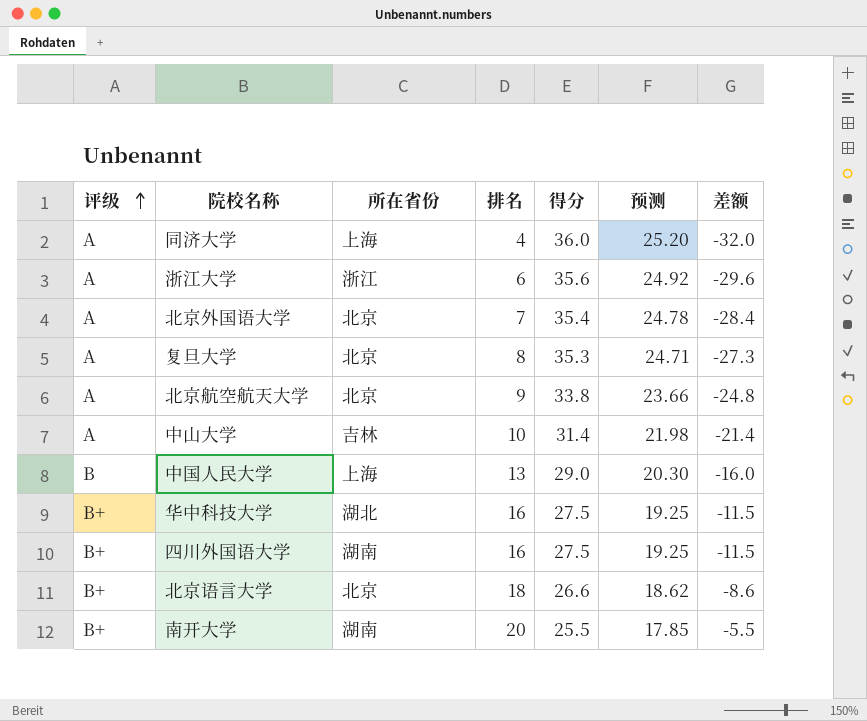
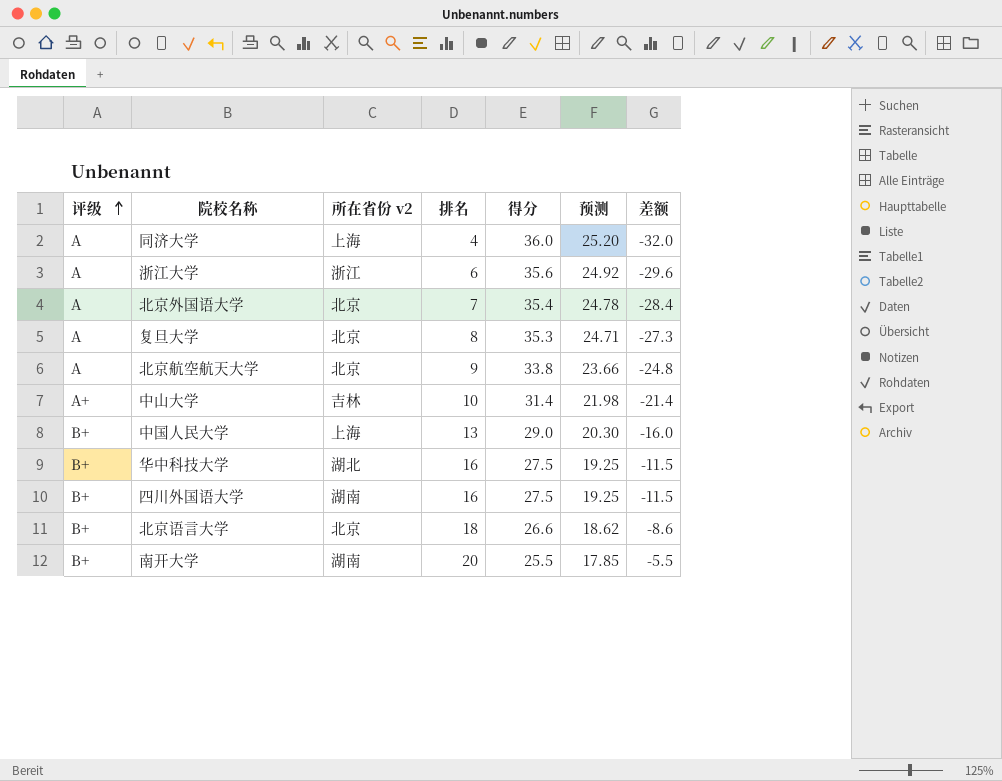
column name: 所在省份 -> 所在省份 v2
中山大学 | 评级: A -> A+
中国人民大学 | 评级: B -> B+

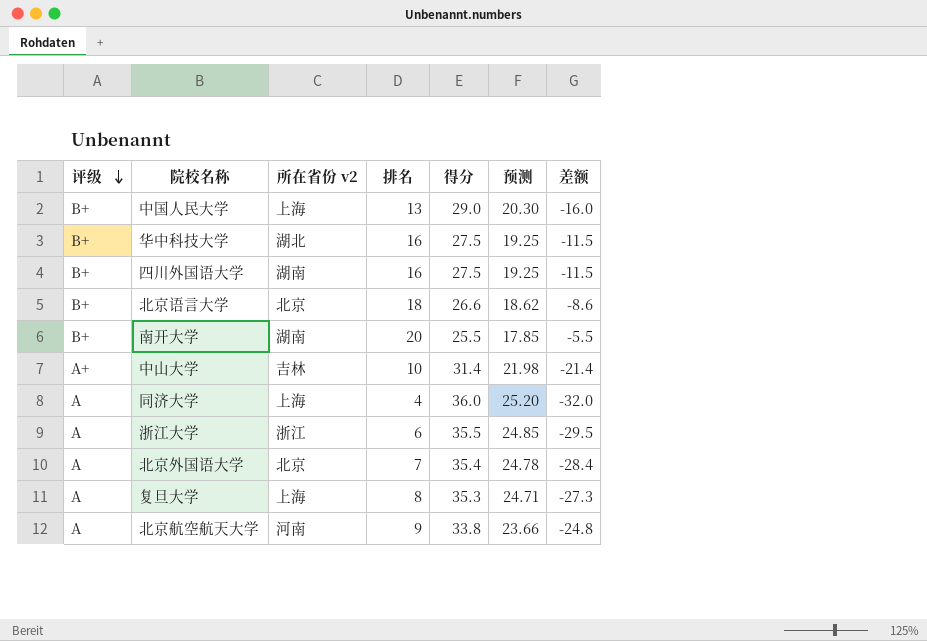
row order: 评级 ascending -> 评级 descending
浙江大学 | 得分: 35.6 -> 35.5
浙江大学 | 预测: 24.92 -> 24.85
浙江大学 | 差额: -29.6 -> -29.5
复旦大学 | 所在省份 v2: 北京 -> 上海
北京航空航天大学 | 所在省份 v2: 北京 -> 河南

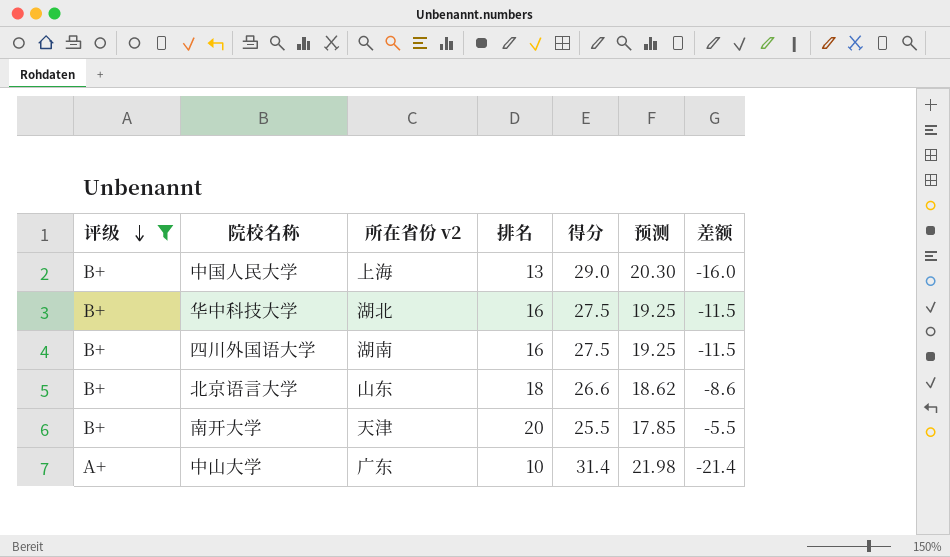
filter: none -> 评级 != A
北京语言大学 | 所在省份 v2: 北京 -> 山东
南开大学 | 所在省份 v2: 湖南 -> 天津
中山大学 | 所在省份 v2: 吉林 -> 广东

